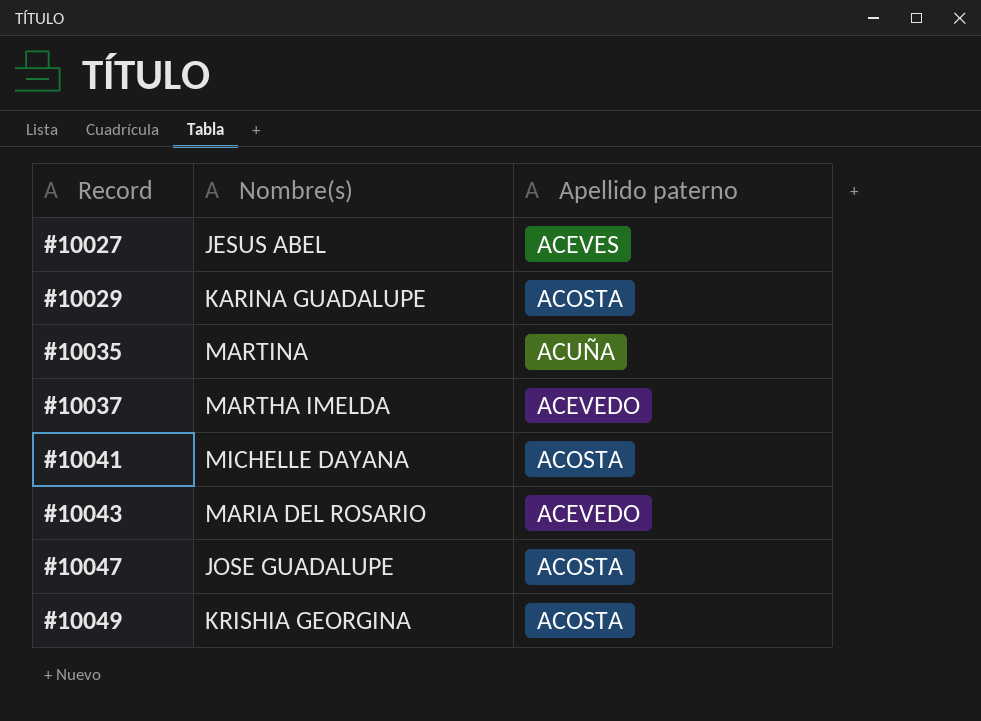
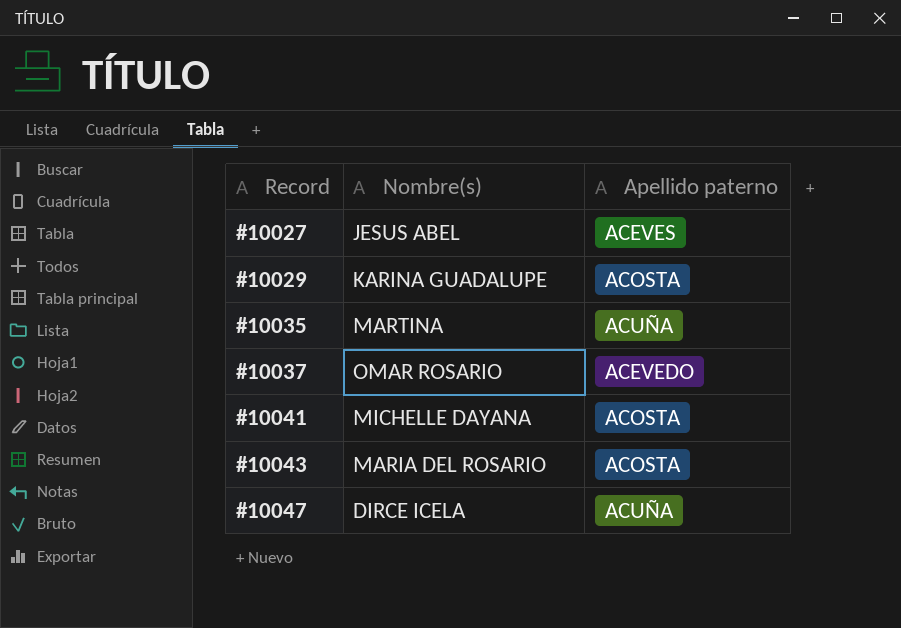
row #10049: KRISHIA GEORGINA | ACOSTA -> none
#10037 | Nombre(s): MARTHA IMELDA -> OMAR ROSARIO
#10043 | Apellido paterno: ACEVEDO -> ACOSTA
#10047 | Nombre(s): JOSE GUADALUPE -> DIRCE ICELA
#10047 | Apellido paterno: ACOSTA -> ACUÑA

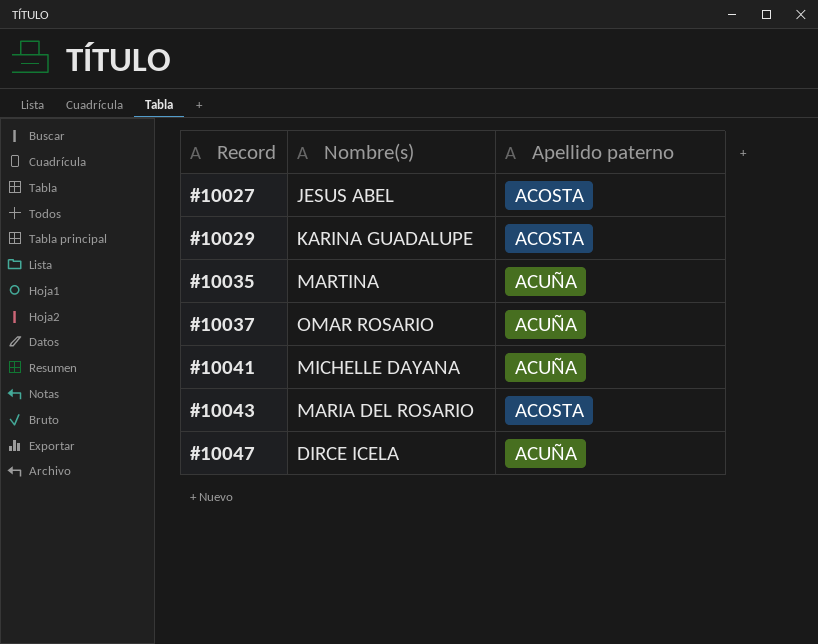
#10027 | Apellido paterno: ACEVES -> ACOSTA
#10037 | Apellido paterno: ACEVEDO -> ACUÑA
#10041 | Apellido paterno: ACOSTA -> ACUÑA

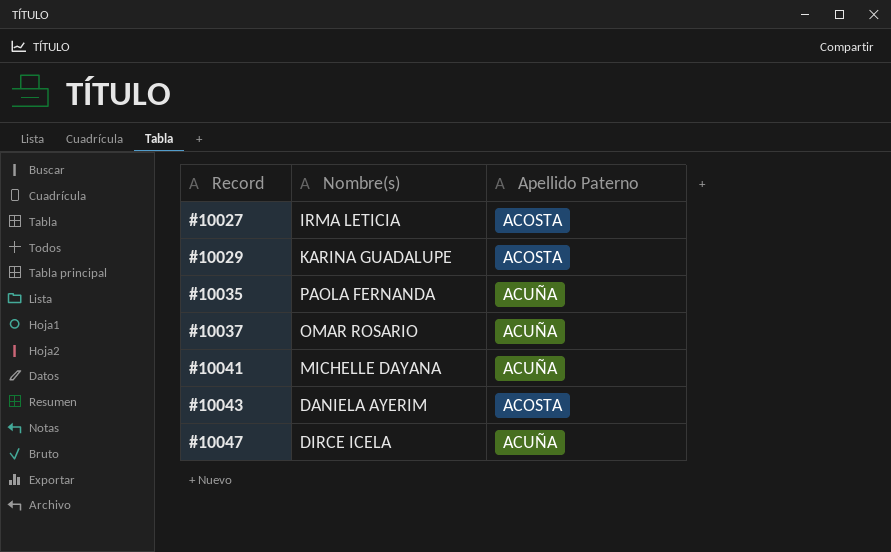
column name: Apellido paterno -> Apellido Paterno
#10027 | Nombre(s): JESUS ABEL -> IRMA LETICIA
#10035 | Nombre(s): MARTINA -> PAOLA FERNANDA
#10043 | Nombre(s): MARIA DEL ROSARIO -> DANIELA AYERIM

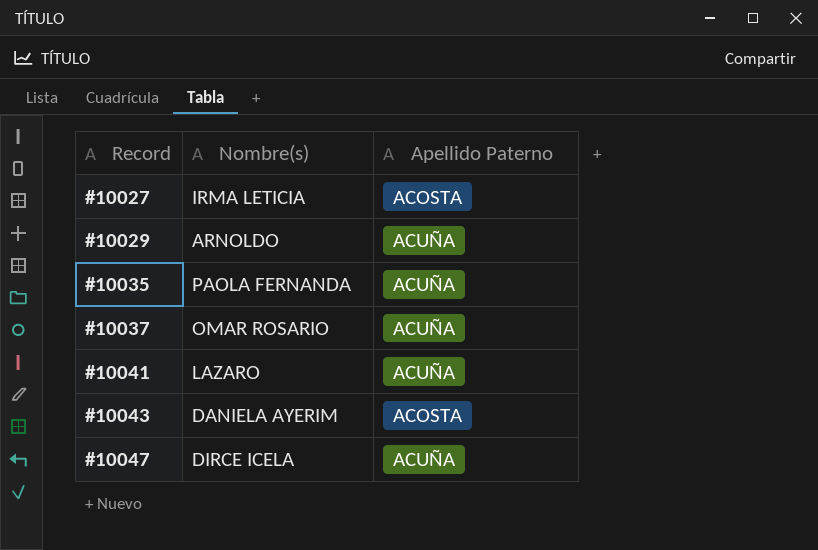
#10029 | Nombre(s): KARINA GUADALUPE -> ARNOLDO
#10029 | Apellido Paterno: ACOSTA -> ACUÑA
#10041 | Nombre(s): MICHELLE DAYANA -> LAZARO

